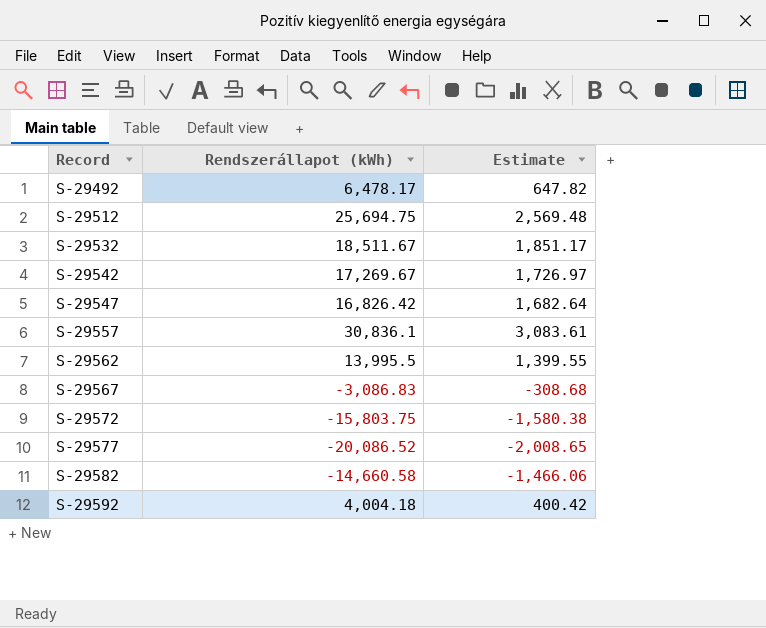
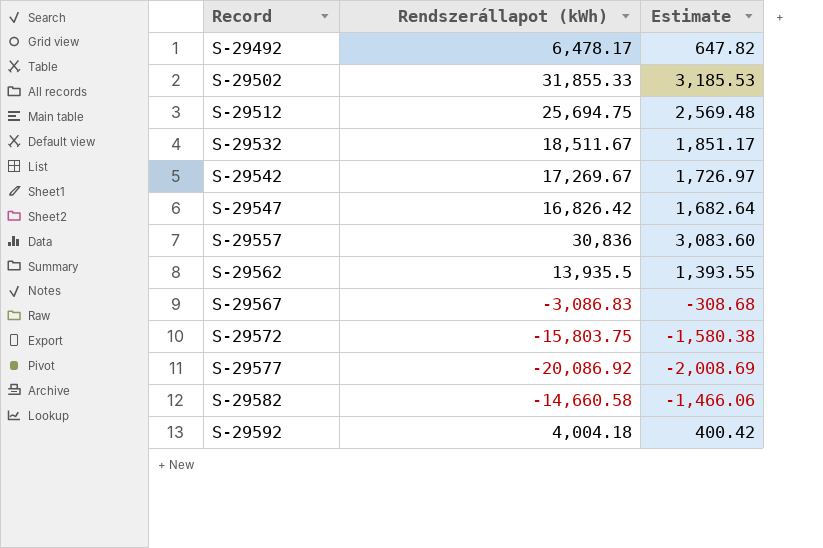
row S-29502: none -> 31,855.33 | 3,185.53
S-29557 | Rendszerállapot (kWh): 30,836.1 -> 30,836
S-29557 | Estimate: 3,083.61 -> 3,083.60
S-29562 | Rendszerállapot (kWh): 13,995.5 -> 13,935.5
S-29562 | Estimate: 1,399.55 -> 1,393.55
S-29577 | Rendszerállapot (kWh): -20,086.52 -> -20,086.92
S-29577 | Estimate: -2,008.65 -> -2,008.69

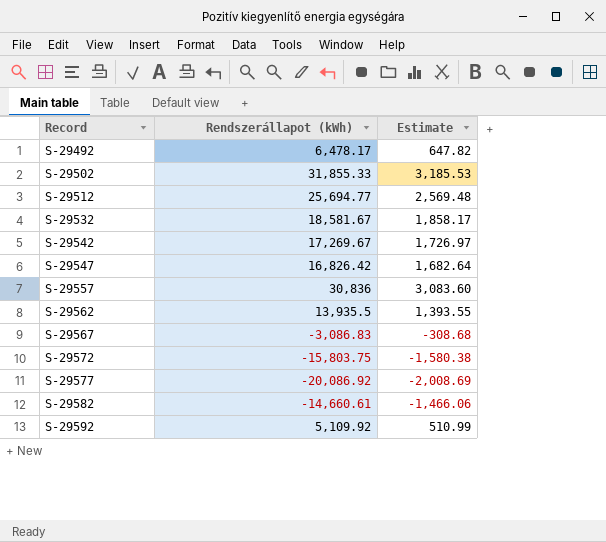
S-29512 | Rendszerállapot (kWh): 25,694.75 -> 25,694.77
S-29532 | Rendszerállapot (kWh): 18,511.67 -> 18,581.67
S-29532 | Estimate: 1,851.17 -> 1,858.17
S-29582 | Rendszerállapot (kWh): -14,660.58 -> -14,660.61
S-29592 | Rendszerállapot (kWh): 4,004.18 -> 5,109.92
S-29592 | Estimate: 400.42 -> 510.99

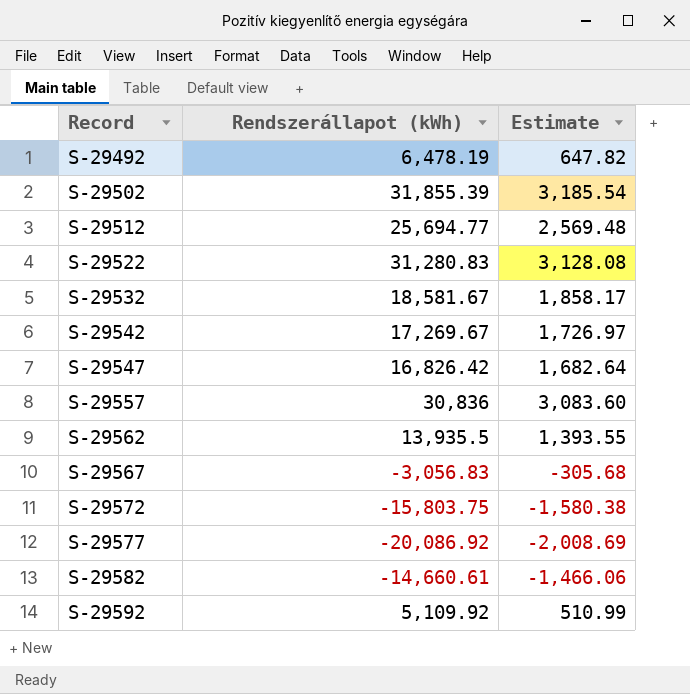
S-29492 | Rendszerállapot (kWh): 6,478.17 -> 6,478.19
S-29502 | Rendszerállapot (kWh): 31,855.33 -> 31,855.39
S-29502 | Estimate: 3,185.53 -> 3,185.54
row S-29522: none -> 31,280.83 | 3,128.08
S-29567 | Rendszerállapot (kWh): -3,086.83 -> -3,056.83
S-29567 | Estimate: -308.68 -> -305.68

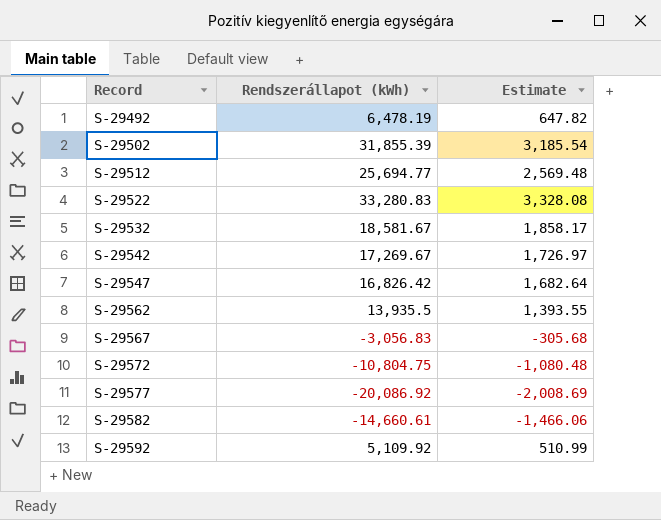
row S-29557: 30,836 | 3,083.60 -> none
S-29522 | Rendszerállapot (kWh): 31,280.83 -> 33,280.83
S-29522 | Estimate: 3,128.08 -> 3,328.08
S-29572 | Rendszerállapot (kWh): -15,803.75 -> -10,804.75
S-29572 | Estimate: -1,580.38 -> -1,080.48

